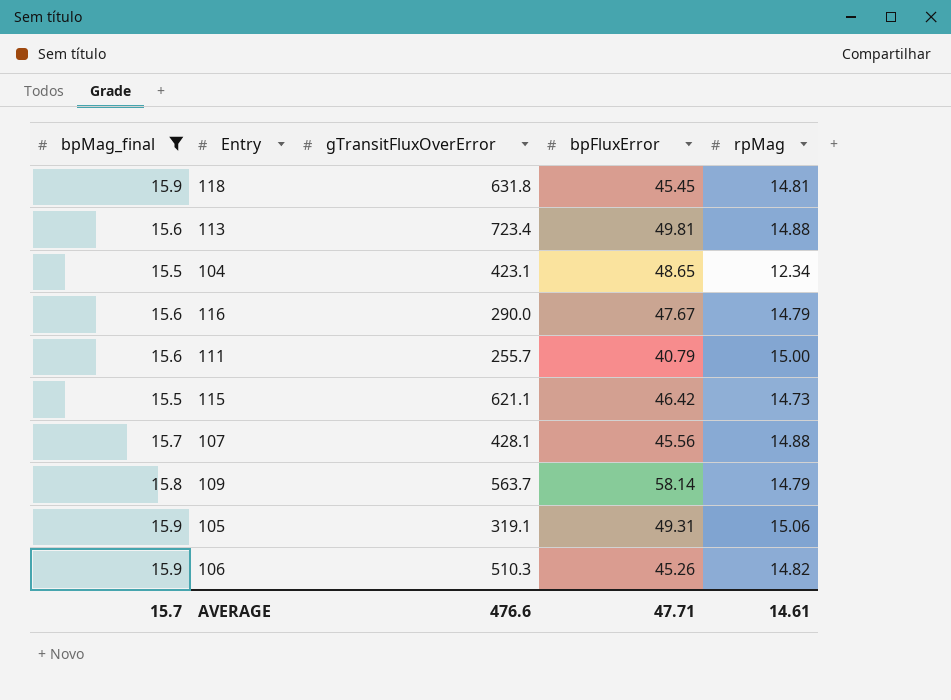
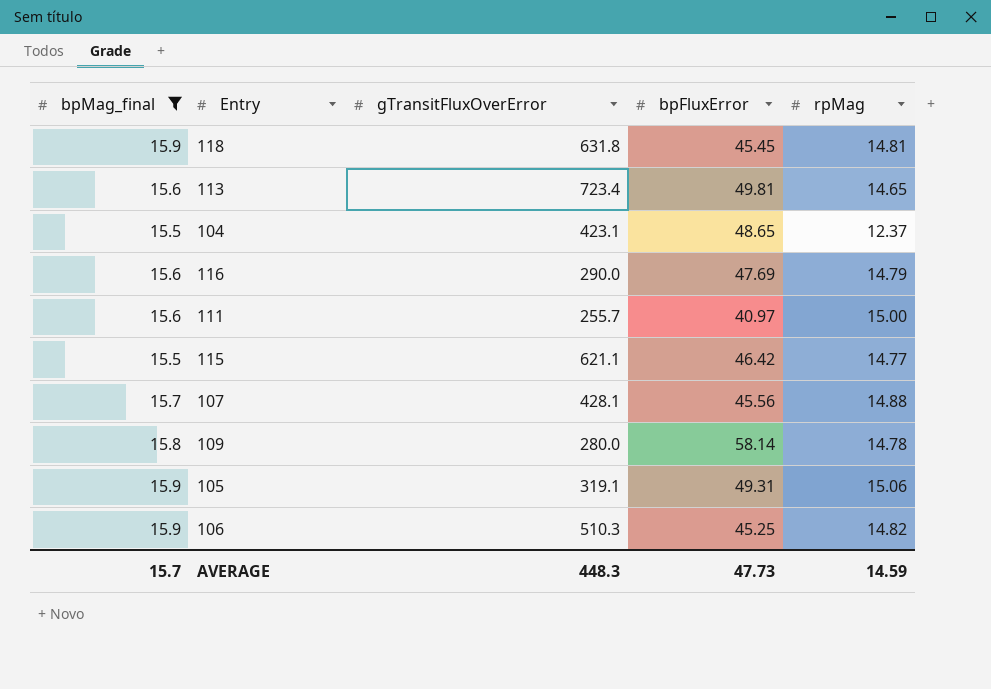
113 | rpMag: 14.88 -> 14.65
104 | rpMag: 12.34 -> 12.37
116 | bpFluxError: 47.67 -> 47.69
111 | bpFluxError: 40.79 -> 40.97
115 | rpMag: 14.73 -> 14.77
109 | gTransitFluxOverError: 563.7 -> 280.0
109 | rpMag: 14.79 -> 14.78
106 | bpFluxError: 45.26 -> 45.25
AVERAGE | gTransitFluxOverError: 476.6 -> 448.3
AVERAGE | bpFluxError: 47.71 -> 47.73
AVERAGE | rpMag: 14.61 -> 14.59

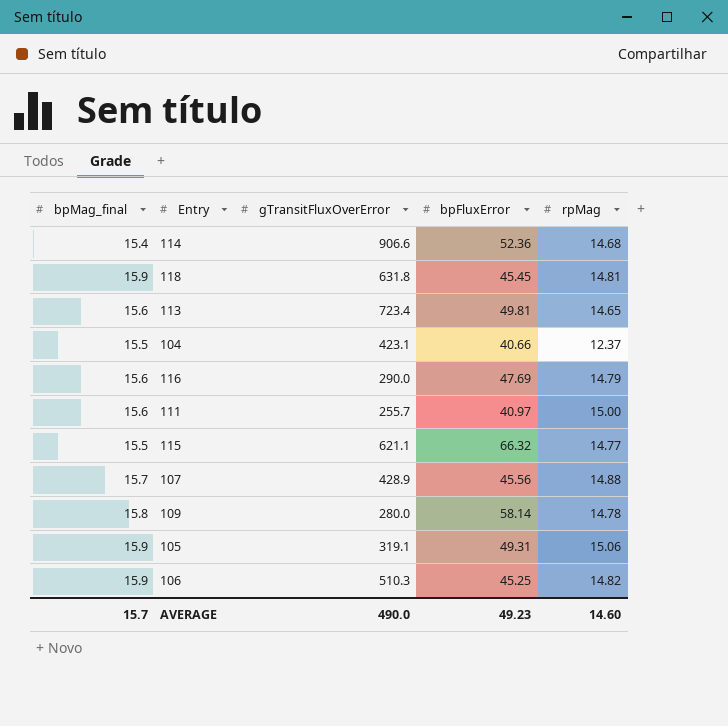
filter: bpMag_final != 15.4 -> none
104 | bpFluxError: 48.65 -> 40.66
115 | bpFluxError: 46.42 -> 66.32
107 | gTransitFluxOverError: 428.1 -> 428.9
AVERAGE | gTransitFluxOverError: 448.3 -> 490.0
AVERAGE | bpFluxError: 47.73 -> 49.23
AVERAGE | rpMag: 14.59 -> 14.60

